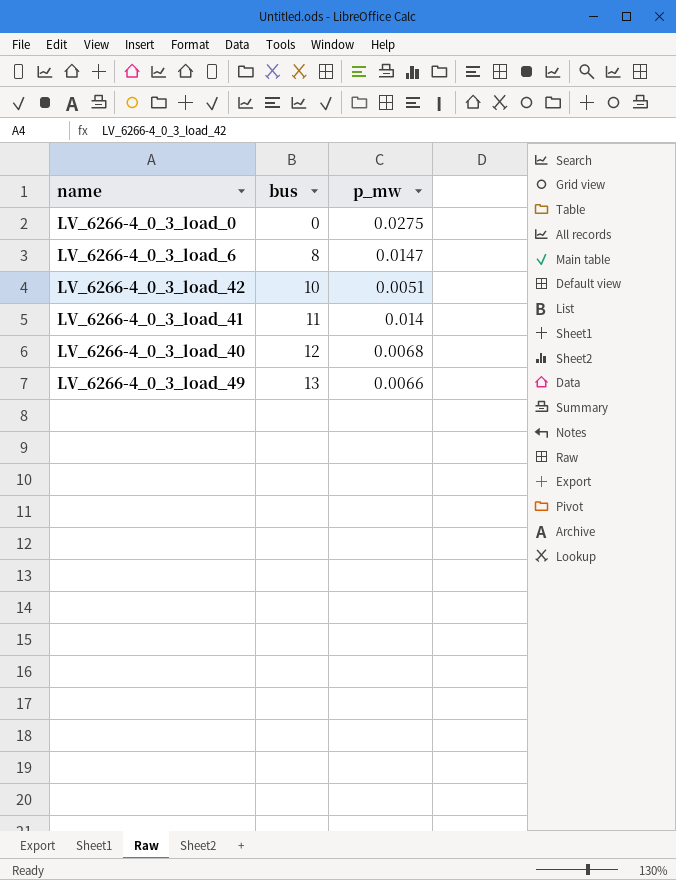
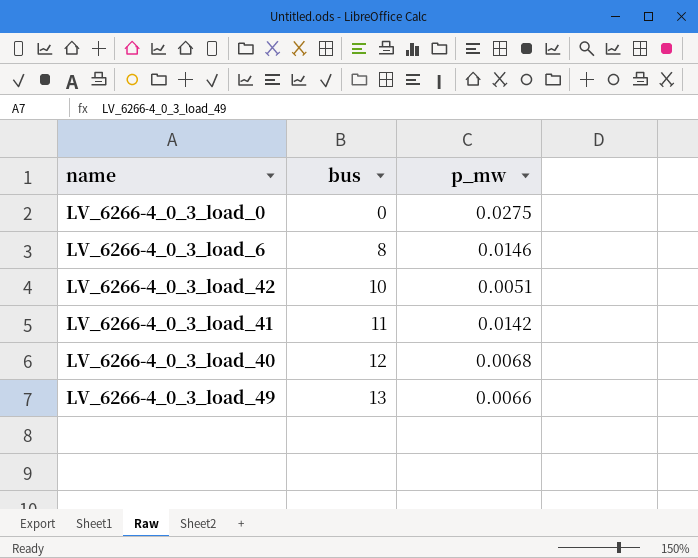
LV_6266-4_0_3_load_6 | p_mw: 0.0147 -> 0.0146
LV_6266-4_0_3_load_41 | p_mw: 0.014 -> 0.0142

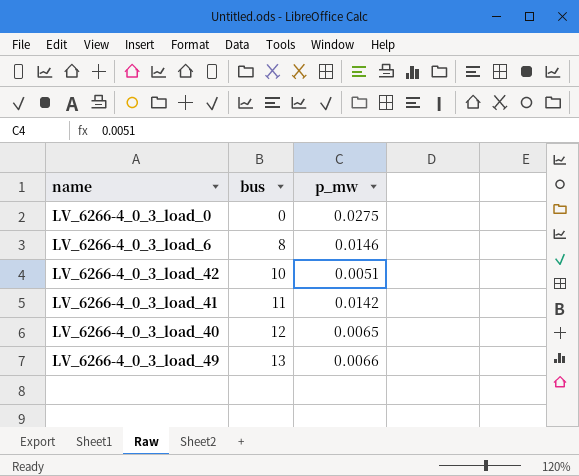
LV_6266-4_0_3_load_40 | p_mw: 0.0068 -> 0.0065

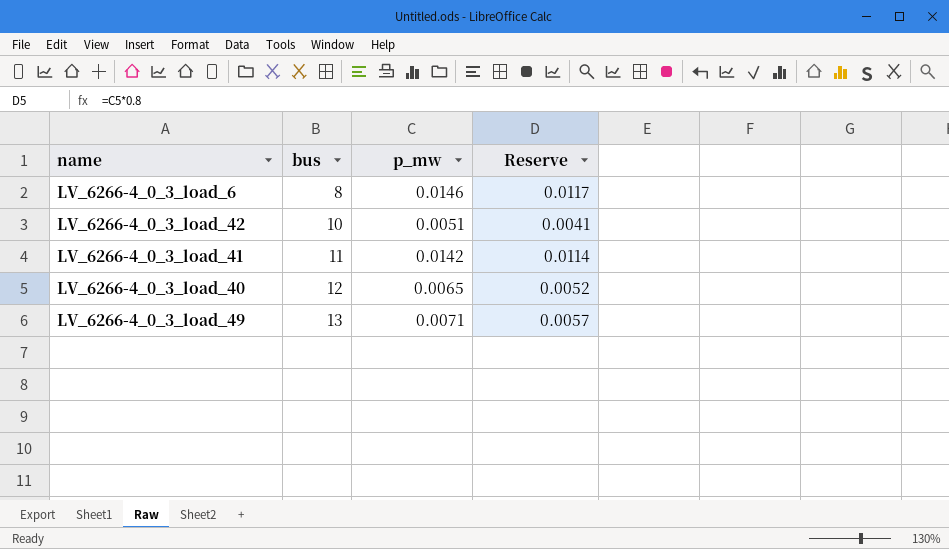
column Reserve | formula: none -> [p_mw] * 0.8
row LV_6266-4_0_3_load_0: 0 | 0.0275 -> none
LV_6266-4_0_3_load_49 | p_mw: 0.0066 -> 0.0071

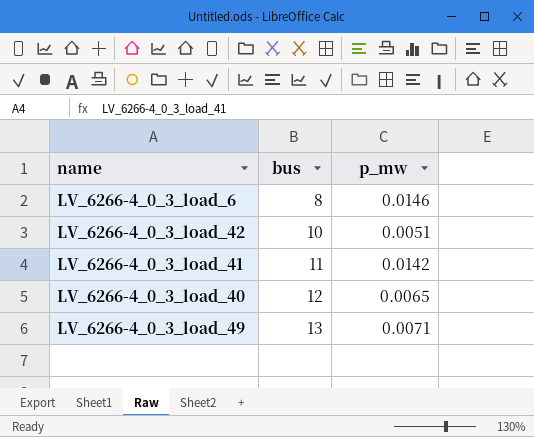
column Reserve | formula: [p_mw] * 0.8 -> none

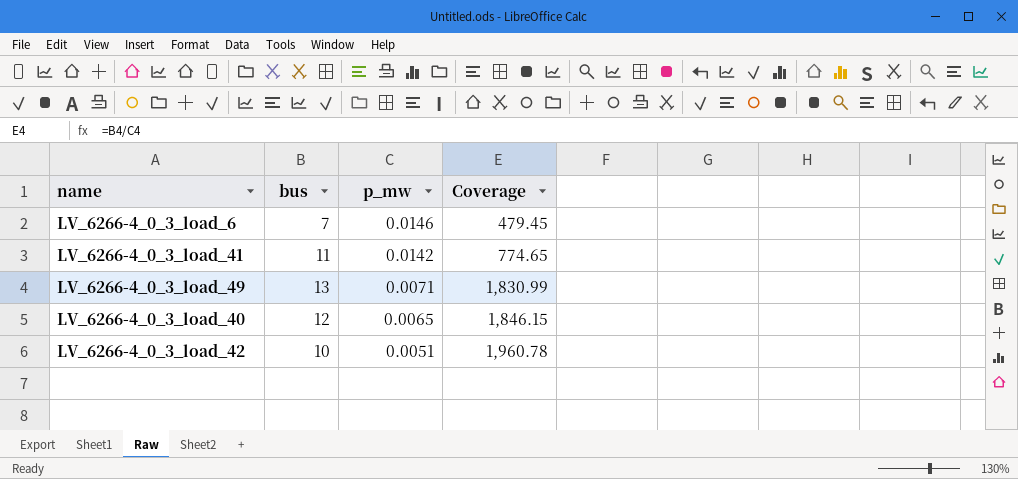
row order: bus ascending -> p_mw descending
column Coverage | formula: none -> [bus] / [p_mw]
LV_6266-4_0_3_load_6 | bus: 8 -> 7

